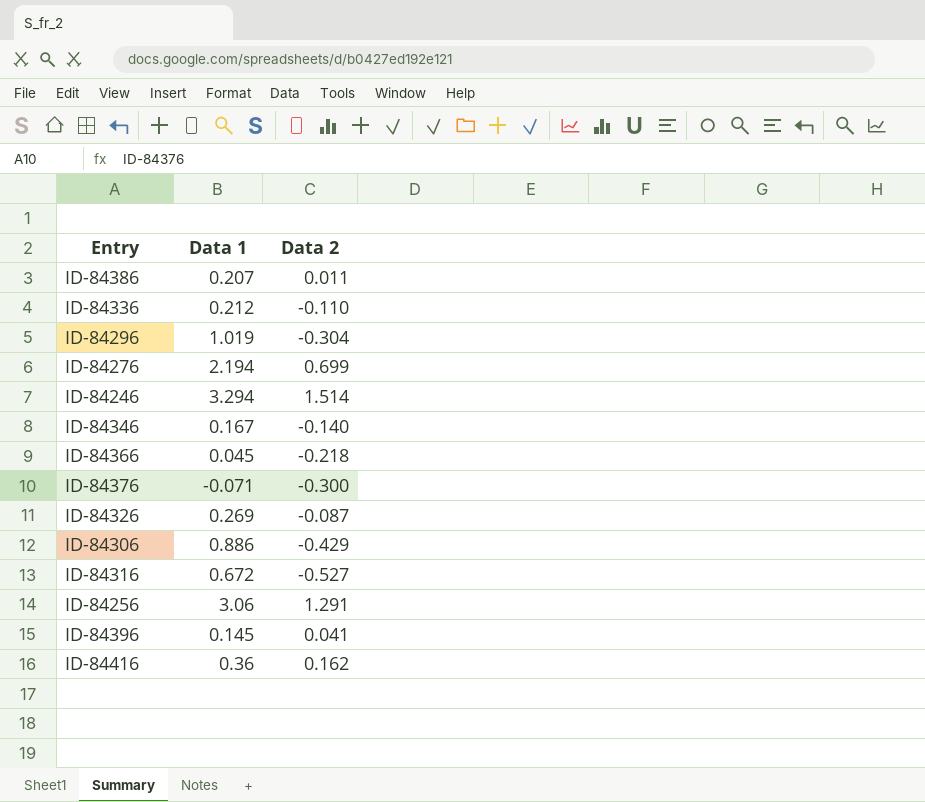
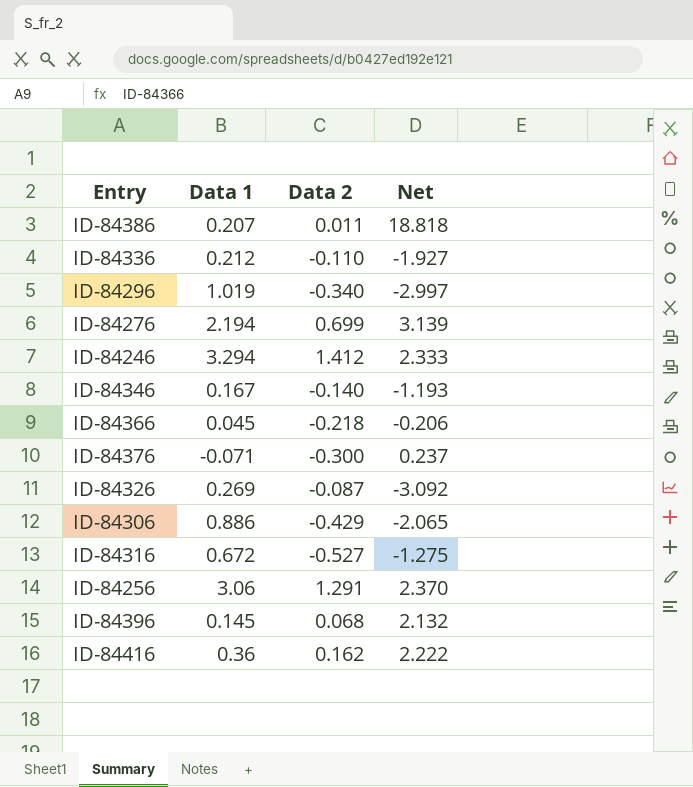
column Net | formula: none -> [Data 1] / [Data 2]
ID-84296 | Data 2: -0.304 -> -0.340
ID-84246 | Data 2: 1.514 -> 1.412
ID-84396 | Data 2: 0.041 -> 0.068

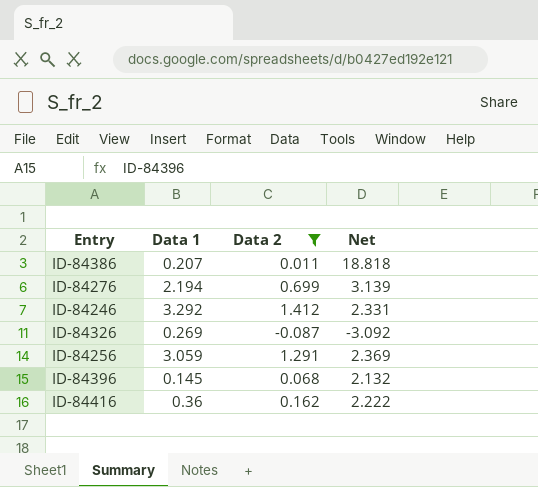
filter: none -> Data 2 >= -0.087
ID-84246 | Data 1: 3.294 -> 3.292
ID-84246 | Net: 2.333 -> 2.331
ID-84256 | Data 1: 3.06 -> 3.059
ID-84256 | Net: 2.370 -> 2.369

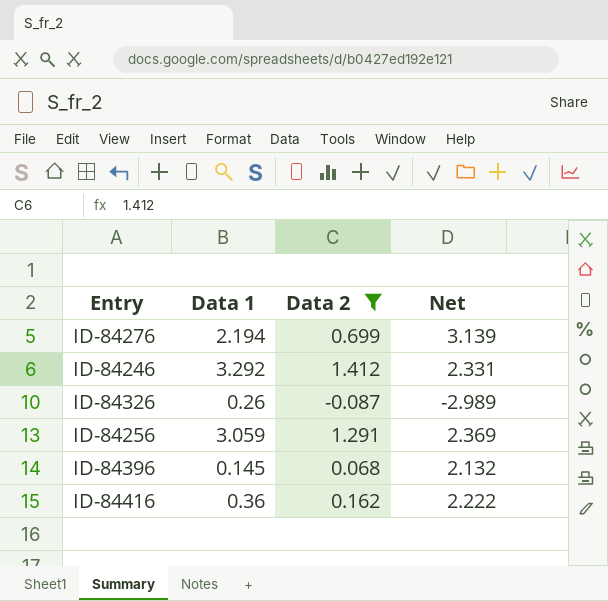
row ID-84386: 0.207 | 0.011 | 18.818 -> none
ID-84326 | Data 1: 0.269 -> 0.26
ID-84326 | Net: -3.092 -> -2.989

